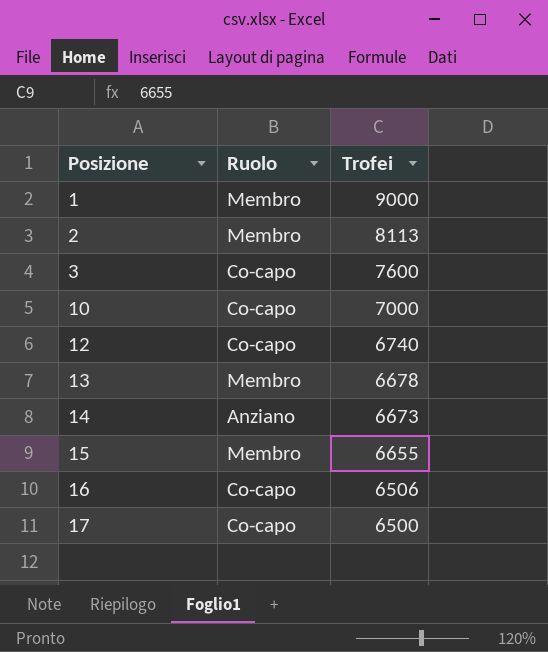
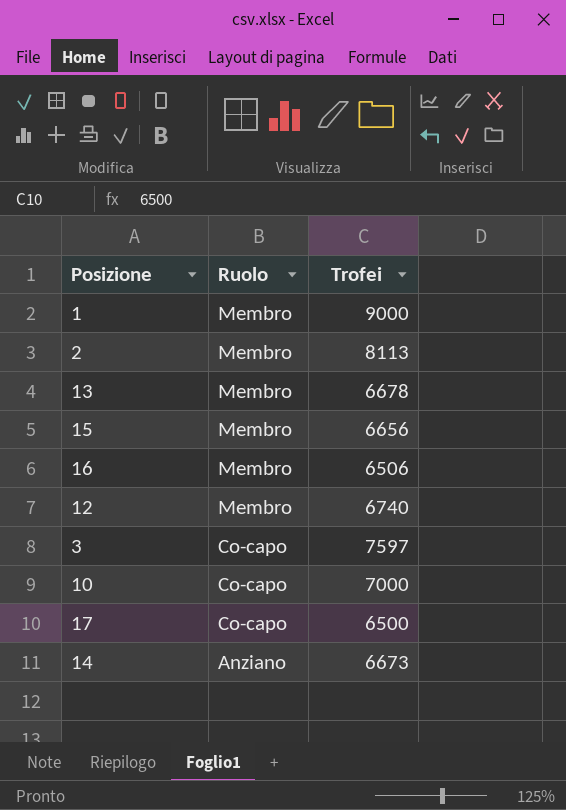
row order: Posizione ascending -> Ruolo descending
15 | Trofei: 6655 -> 6656
16 | Ruolo: Co-capo -> Membro
12 | Ruolo: Co-capo -> Membro
3 | Trofei: 7600 -> 7597

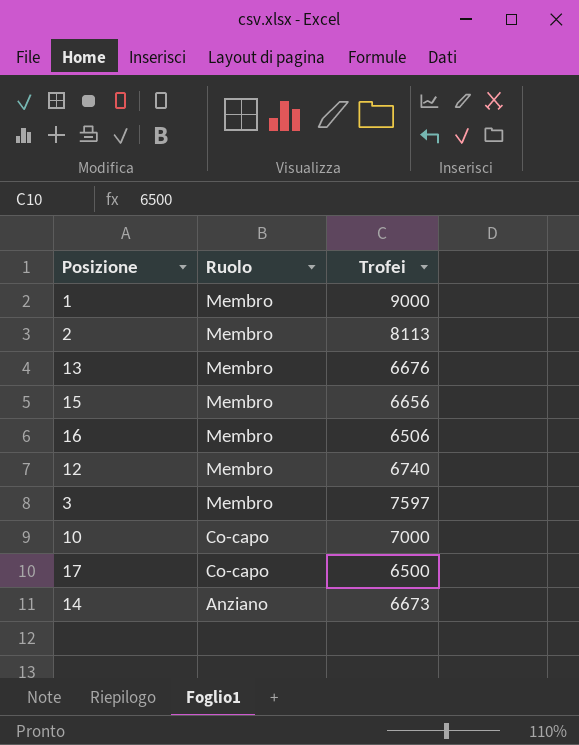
13 | Trofei: 6678 -> 6676
3 | Ruolo: Co-capo -> Membro

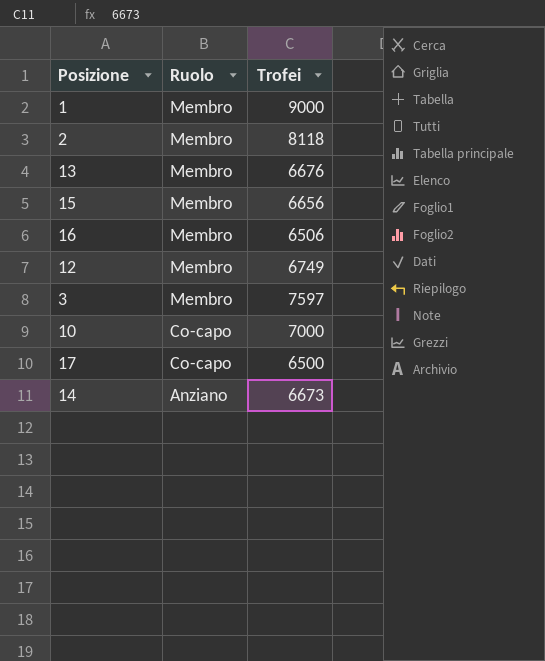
2 | Trofei: 8113 -> 8118
12 | Trofei: 6740 -> 6749

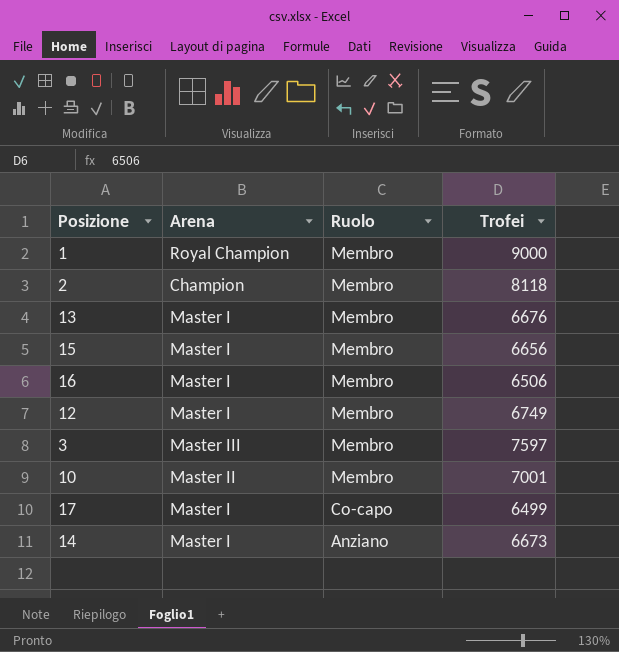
column Arena | position: none -> 2
10 | Ruolo: Co-capo -> Membro
10 | Trofei: 7000 -> 7001
17 | Trofei: 6500 -> 6499

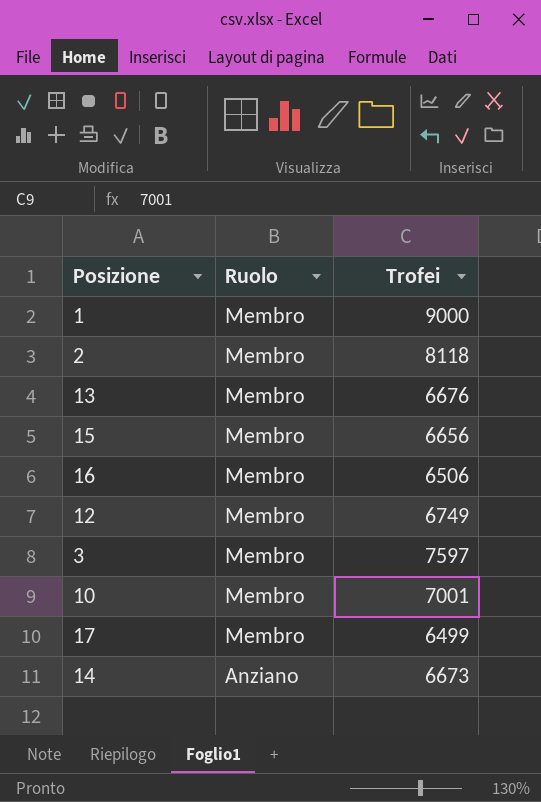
column Arena | position: 2 -> none
17 | Ruolo: Co-capo -> Membro

